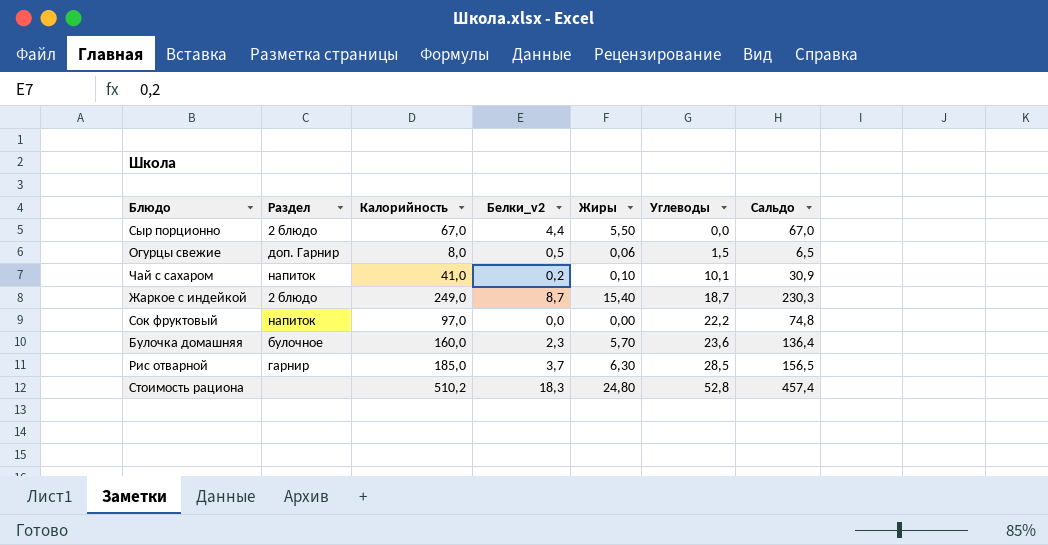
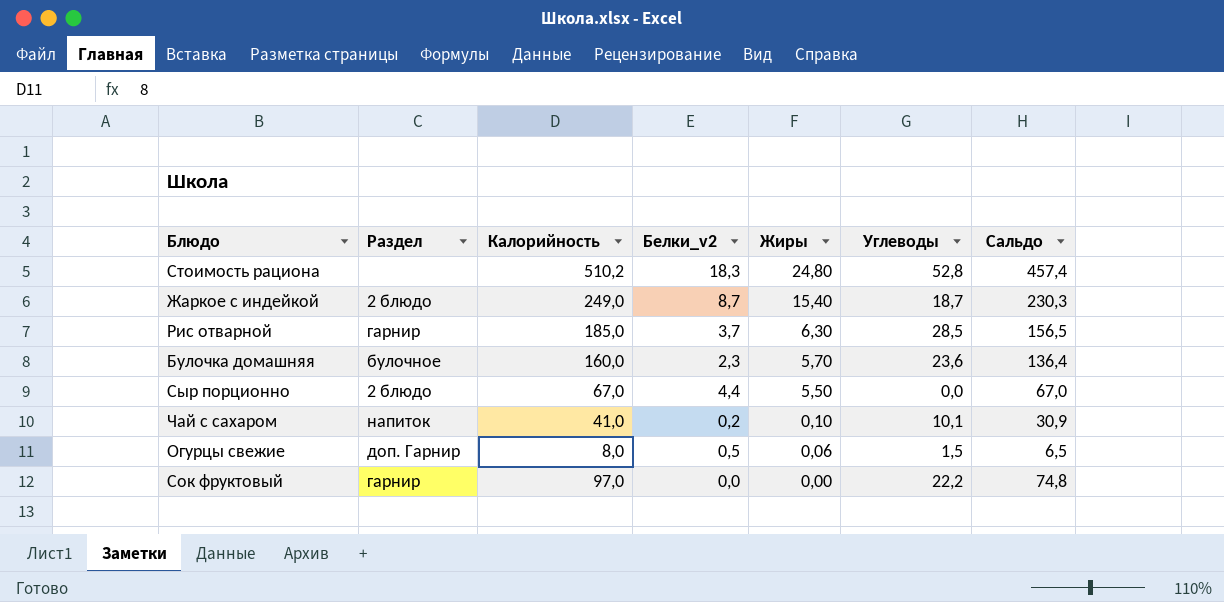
row order: Углеводы ascending -> Жиры descending
Сок фруктовый | Раздел: напиток -> гарнир

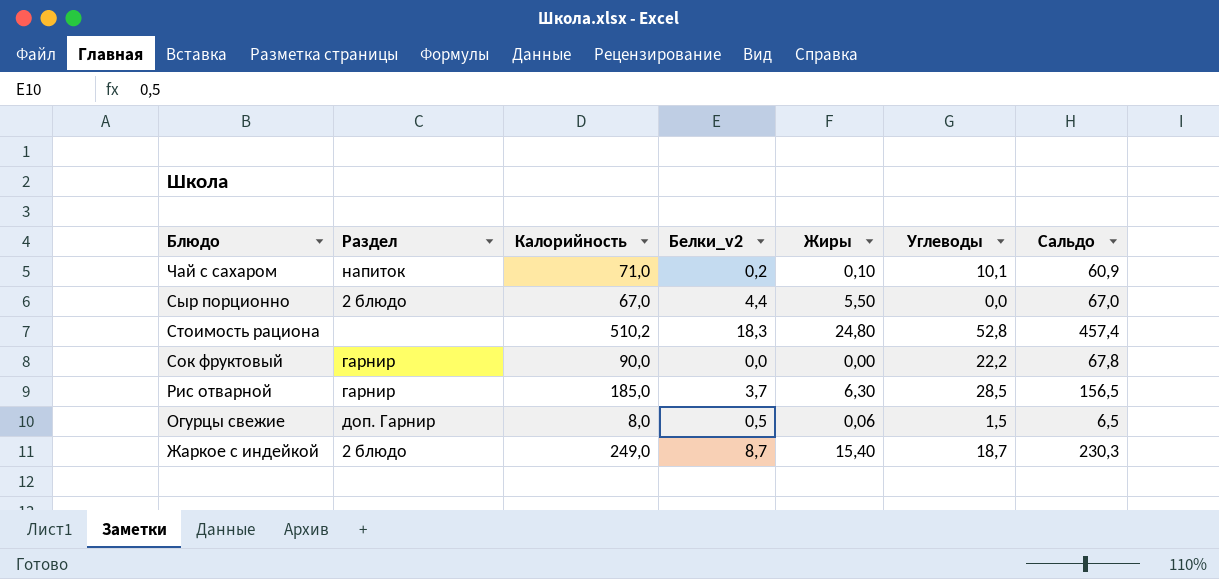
row order: Жиры descending -> Блюдо descending
row Булочка домашняя: булочное | 160,0 | 2,3 | 5,70 | 23,6 | 136,4 -> none
Чай с сахаром | Калорийность: 41,0 -> 71,0
Чай с сахаром | Сальдо: 30,9 -> 60,9
Сок фруктовый | Калорийность: 97,0 -> 90,0
Сок фруктовый | Сальдо: 74,8 -> 67,8

